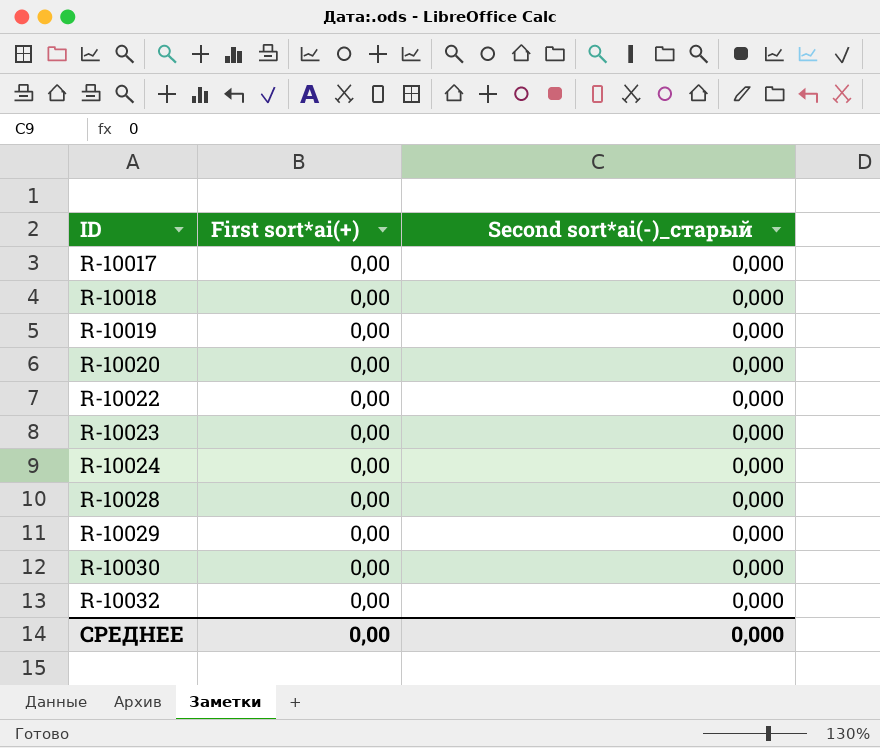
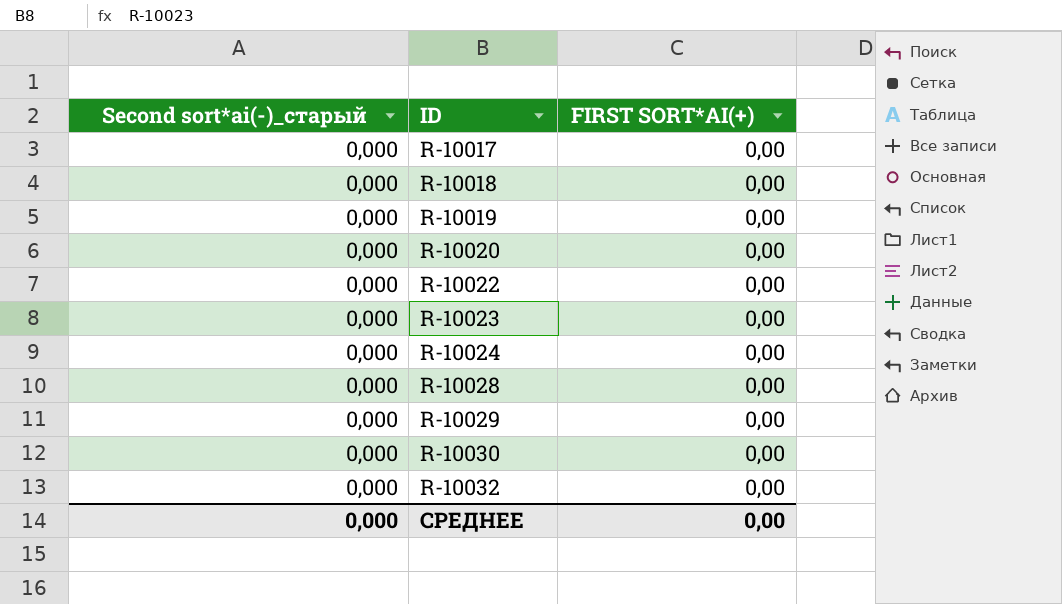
column Second sort*ai(-)_старый | position: 3 -> 1
column name: First sort*ai(+) -> FIRST SORT*AI(+)

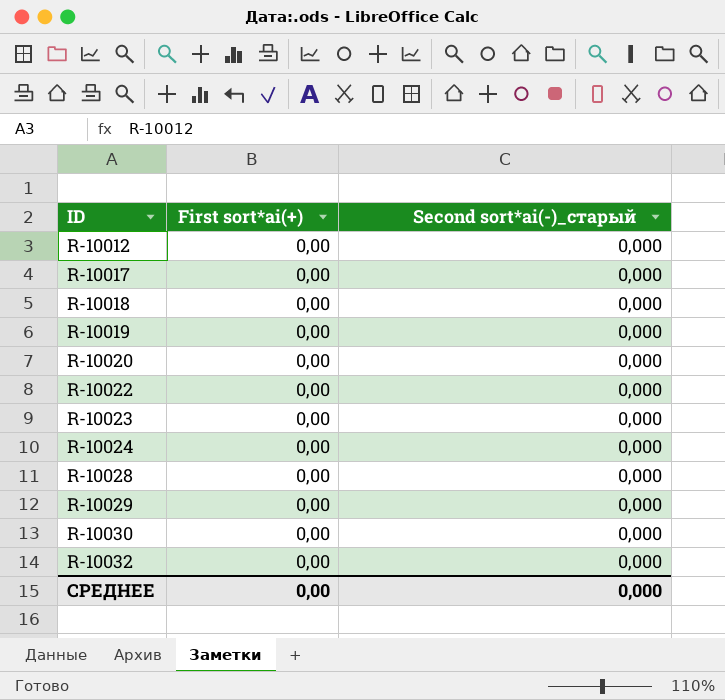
column name: FIRST SORT*AI(+) -> First sort*ai(+)
column Second sort*ai(-)_старый | position: 1 -> 3
row R-10012: none -> 0,00 | 0,000

